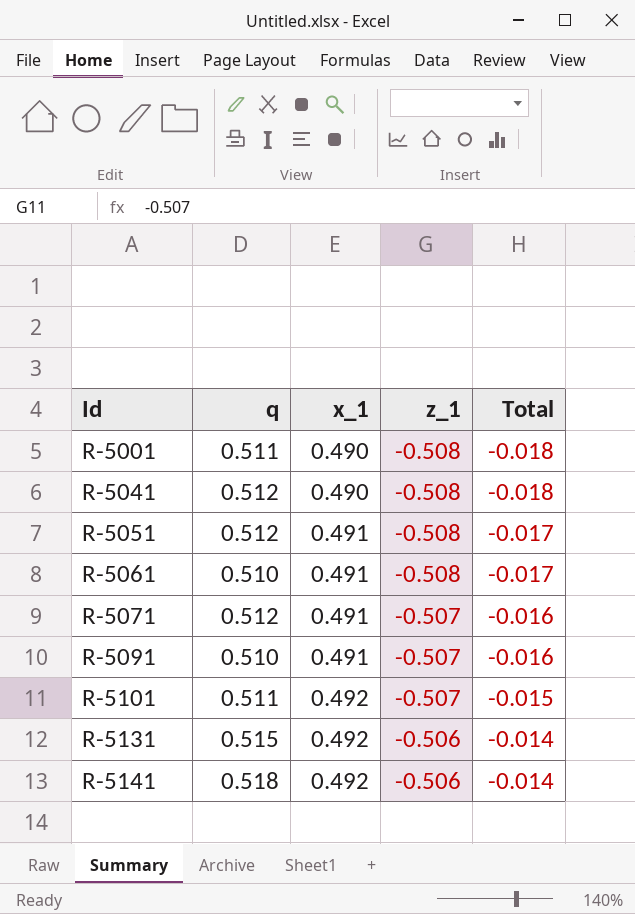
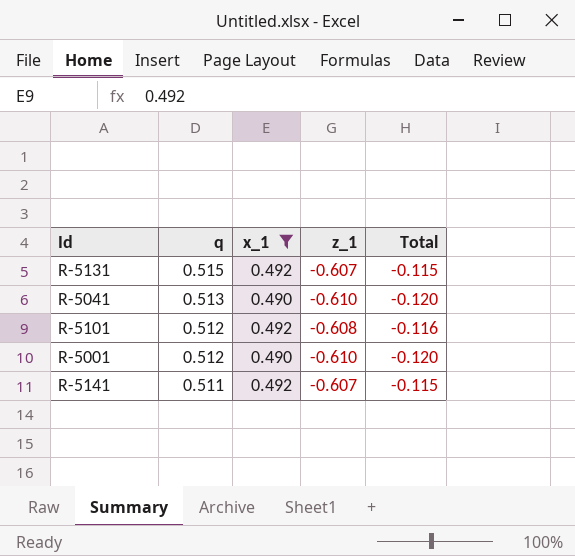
filter: none -> x_1 != 0.491
row order: Id ascending -> q descending
R-5131 | z_1: -0.506 -> -0.607
R-5131 | Total: -0.014 -> -0.115
R-5041 | q: 0.512 -> 0.513
R-5041 | z_1: -0.508 -> -0.610
R-5041 | Total: -0.018 -> -0.120
R-5101 | q: 0.511 -> 0.512
R-5101 | z_1: -0.507 -> -0.608
R-5101 | Total: -0.015 -> -0.116
R-5001 | q: 0.511 -> 0.512
R-5001 | z_1: -0.508 -> -0.610
R-5001 | Total: -0.018 -> -0.120
R-5141 | q: 0.518 -> 0.511
R-5141 | z_1: -0.506 -> -0.607
R-5141 | Total: -0.014 -> -0.115

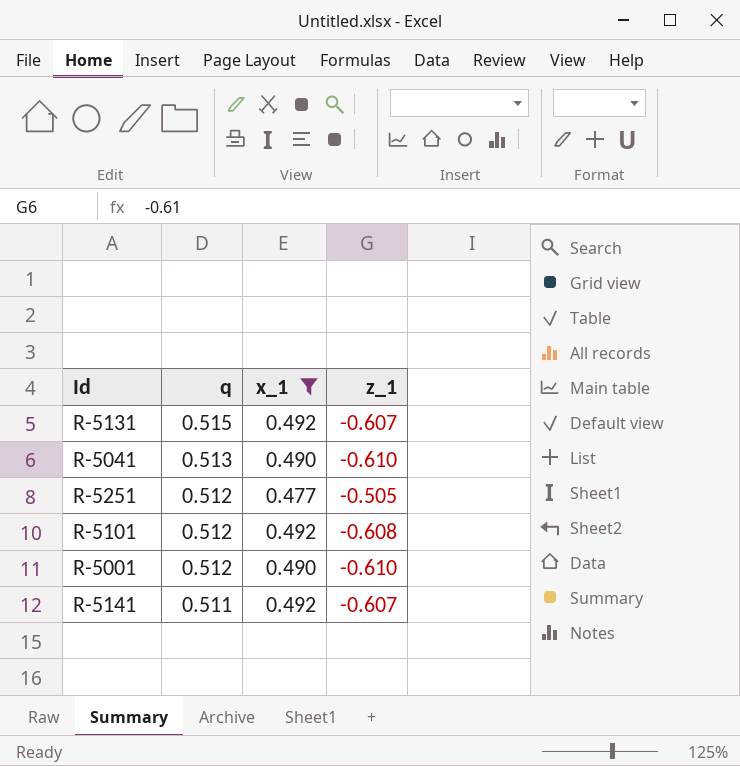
column Total | formula: [x_1] + [z_1] -> none
row R-5251: none -> 0.512 | 0.477 | -0.505

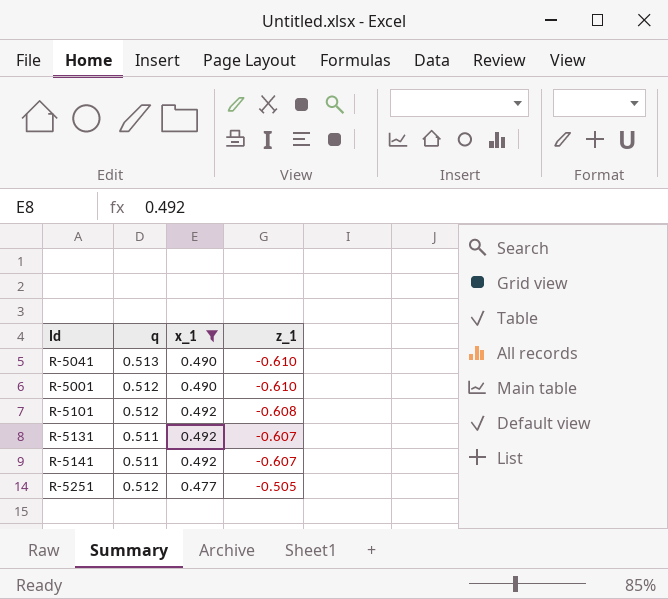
row order: q descending -> z_1 ascending
R-5131 | q: 0.515 -> 0.511

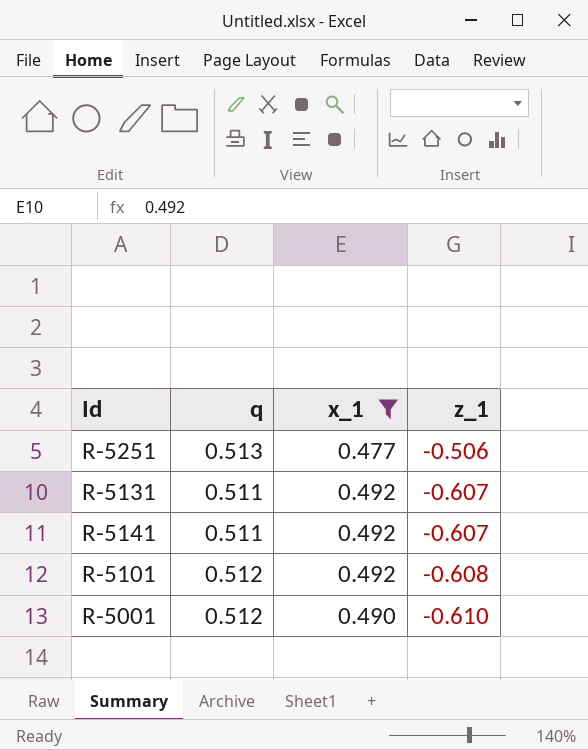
row order: z_1 ascending -> z_1 descending
row R-5041: 0.513 | 0.490 | -0.610 -> none
R-5251 | q: 0.512 -> 0.513
R-5251 | z_1: -0.505 -> -0.506

